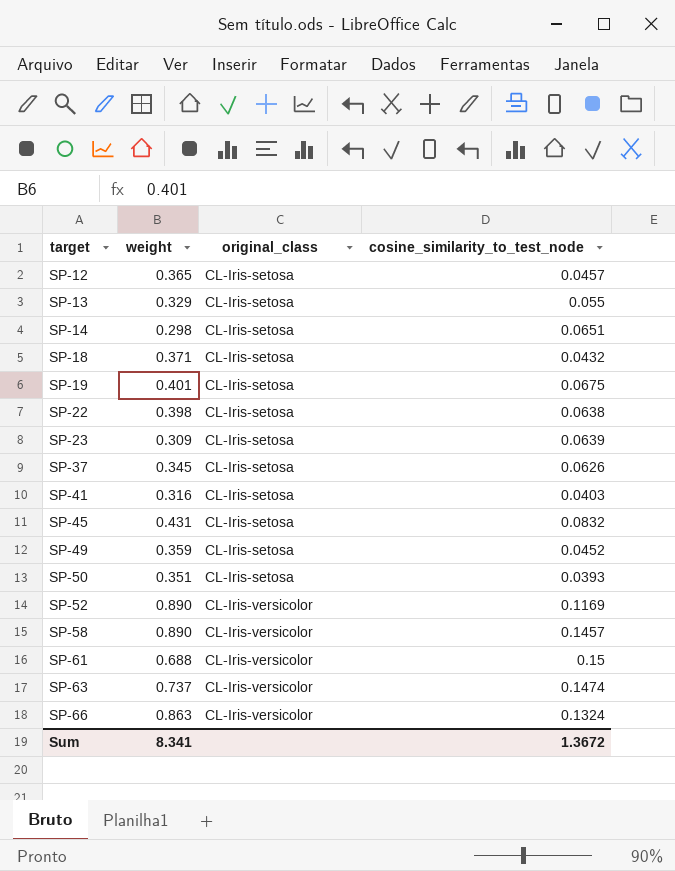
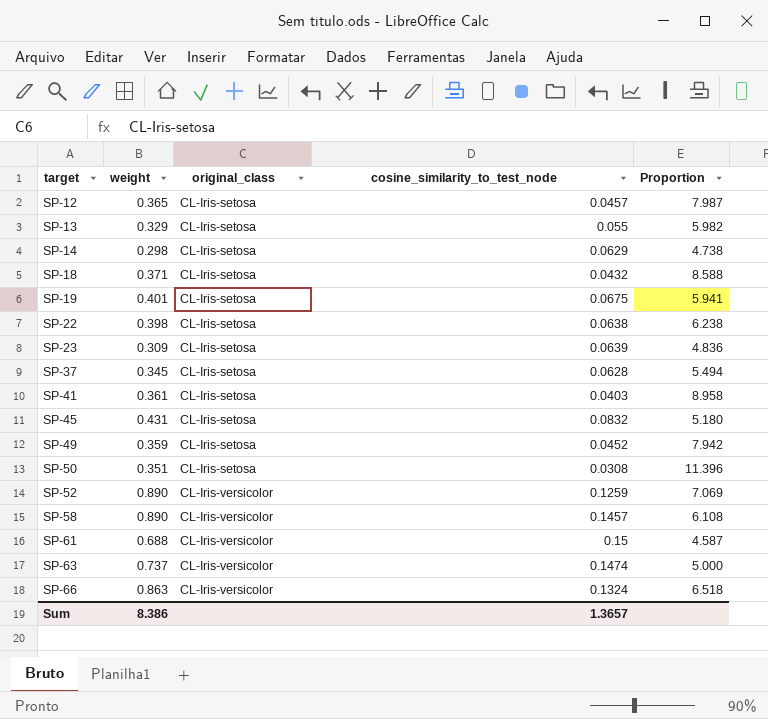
column Proportion | formula: none -> [weight] / [cosine_similarity_to_test_node]
SP-14 | cosine_similarity_to_test_node: 0.0651 -> 0.0629
SP-37 | cosine_similarity_to_test_node: 0.0626 -> 0.0628
SP-41 | weight: 0.316 -> 0.361
SP-50 | cosine_similarity_to_test_node: 0.0393 -> 0.0308
SP-52 | cosine_similarity_to_test_node: 0.1169 -> 0.1259
Sum | weight: 8.341 -> 8.386
Sum | cosine_similarity_to_test_node: 1.3672 -> 1.3657

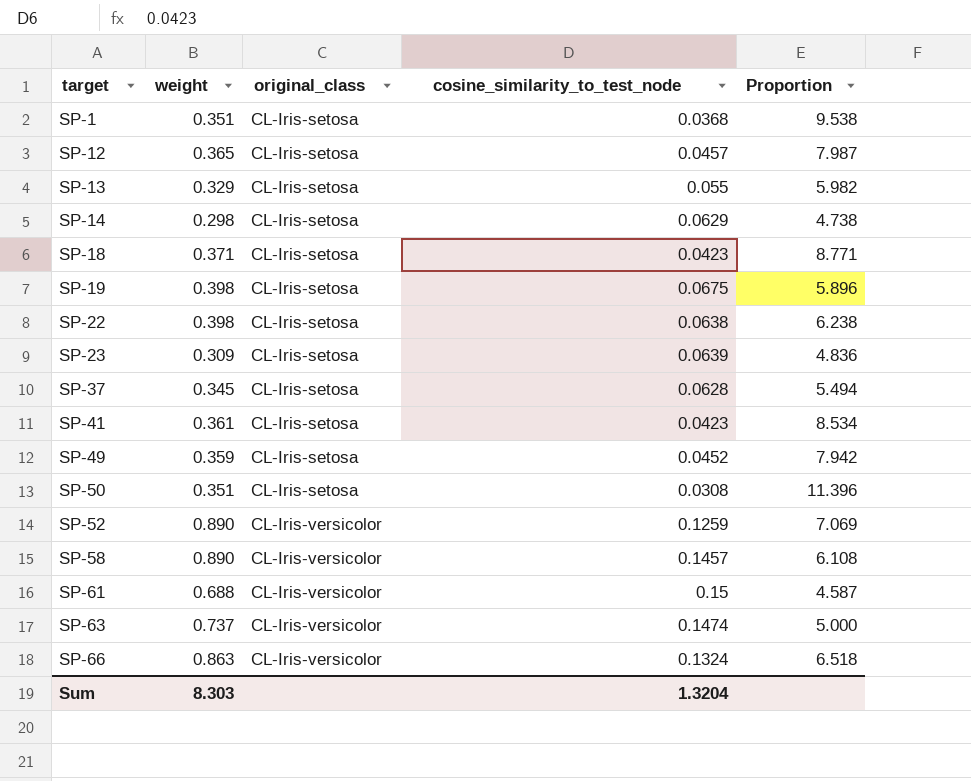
row SP-45: 0.431 | CL-Iris-setosa | 0.0832 | 5.180 -> none
row SP-1: none -> 0.351 | CL-Iris-setosa | 0.0368 | 9.538
SP-18 | cosine_similarity_to_test_node: 0.0432 -> 0.0423
SP-18 | Proportion: 8.588 -> 8.771
SP-19 | weight: 0.401 -> 0.398
SP-19 | Proportion: 5.941 -> 5.896
SP-41 | cosine_similarity_to_test_node: 0.0403 -> 0.0423
SP-41 | Proportion: 8.958 -> 8.534
Sum | weight: 8.386 -> 8.303
Sum | cosine_similarity_to_test_node: 1.3657 -> 1.3204

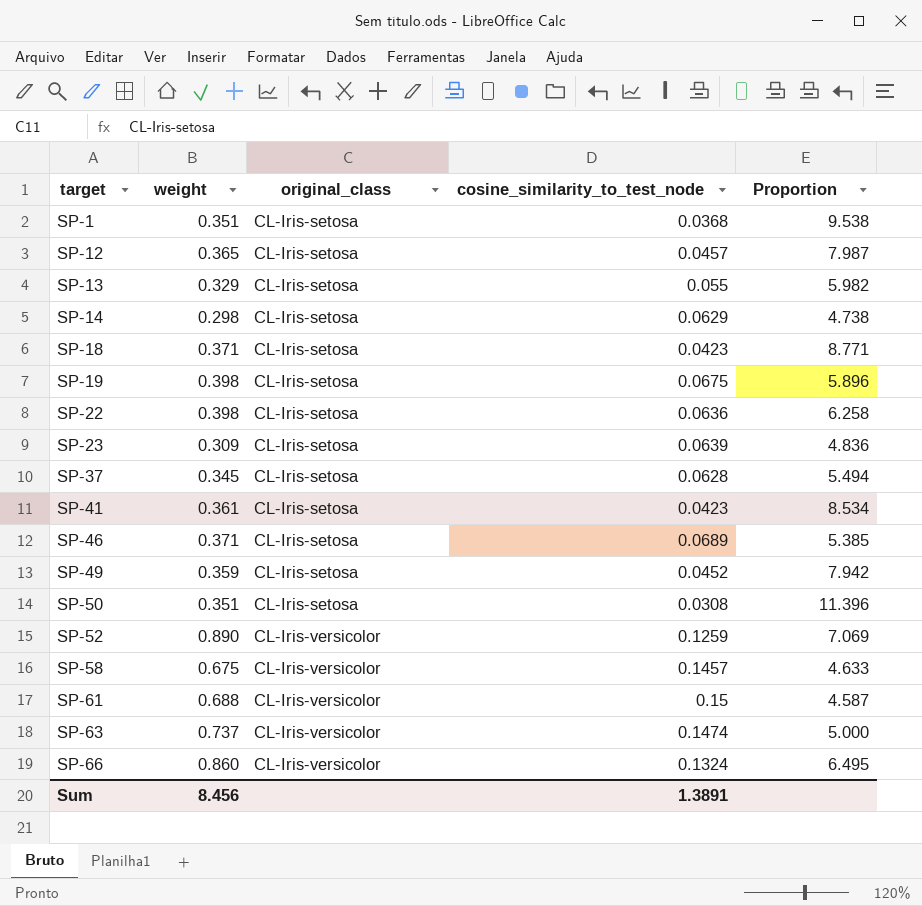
SP-22 | cosine_similarity_to_test_node: 0.0638 -> 0.0636
SP-22 | Proportion: 6.238 -> 6.258
row SP-46: none -> 0.371 | CL-Iris-setosa | 0.0689 | 5.385
SP-58 | weight: 0.890 -> 0.675
SP-58 | Proportion: 6.108 -> 4.633
SP-66 | weight: 0.863 -> 0.860
SP-66 | Proportion: 6.518 -> 6.495
Sum | weight: 8.303 -> 8.456
Sum | cosine_similarity_to_test_node: 1.3204 -> 1.3891

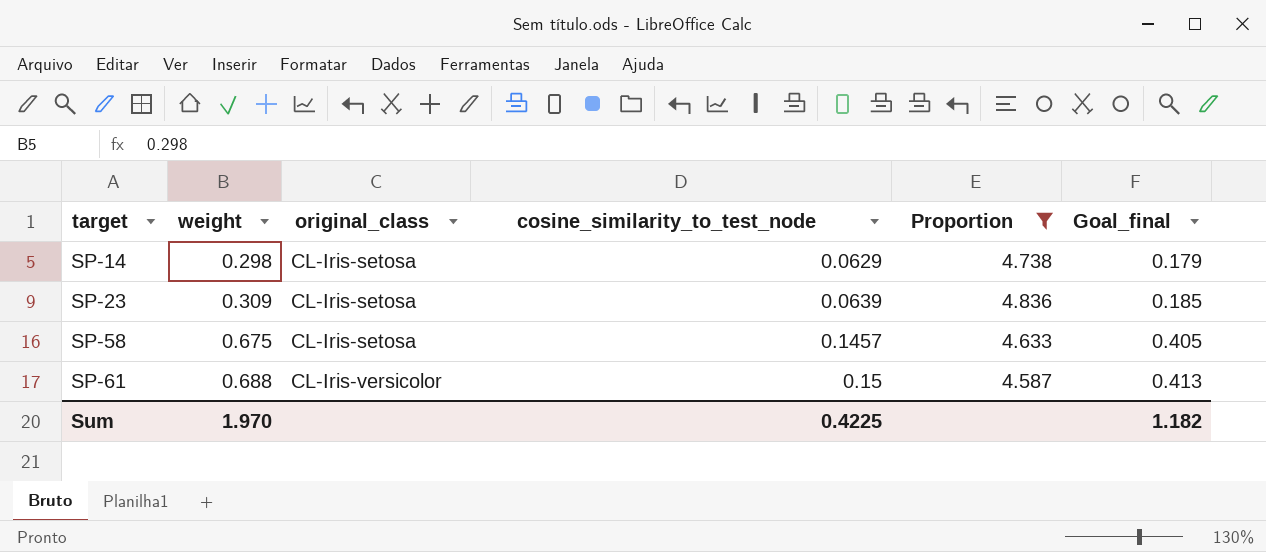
filter: none -> Proportion <= 4.836
column Goal_final | formula: none -> [weight] * 0.6
SP-58 | original_class: CL-Iris-versicolor -> CL-Iris-setosa
Sum | weight: 8.456 -> 1.970
Sum | cosine_similarity_to_test_node: 1.3891 -> 0.4225

